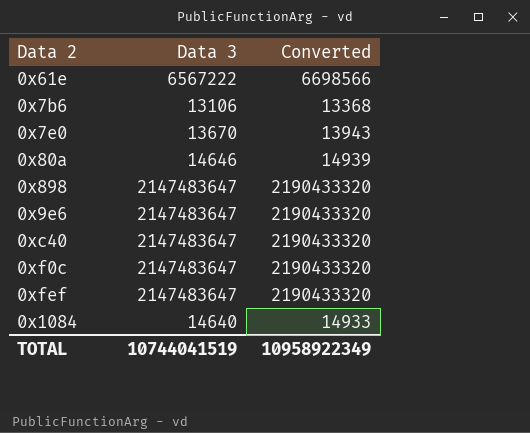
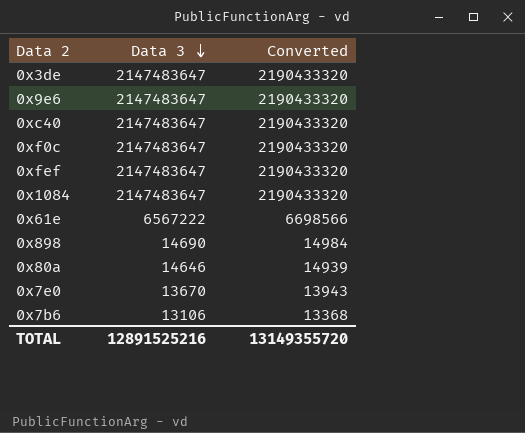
row order: none -> Data 3 descending
row 0x3de: none -> 2147483647 | 2190433320
0x1084 | Data 3: 14640 -> 2147483647
0x1084 | Converted: 14933 -> 2190433320
0x898 | Data 3: 2147483647 -> 14690
0x898 | Converted: 2190433320 -> 14984
TOTAL | Data 3: 10744041519 -> 12891525216
TOTAL | Converted: 10958922349 -> 13149355720

